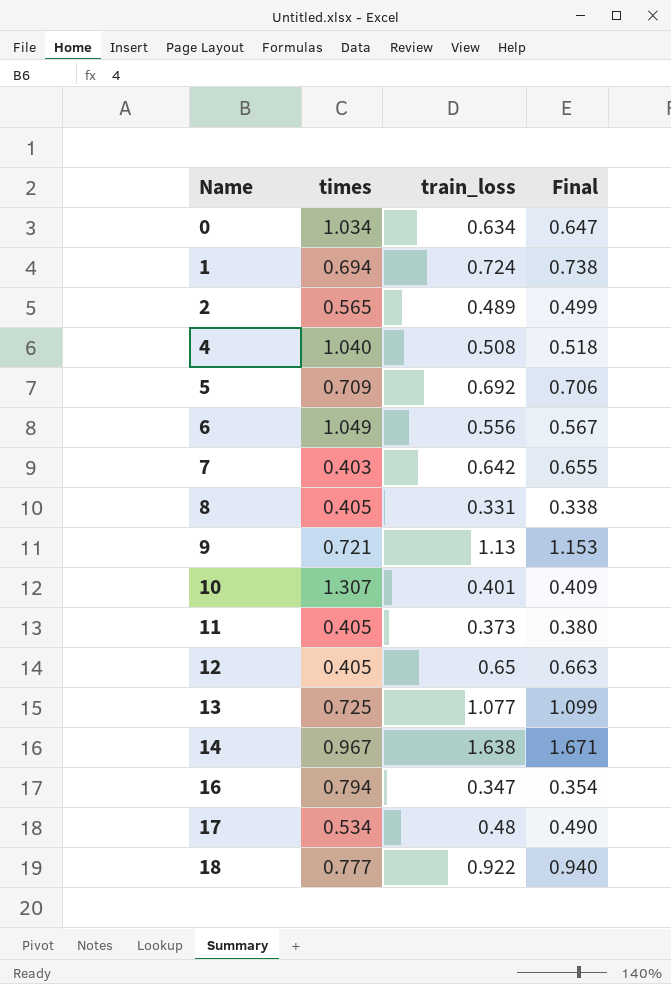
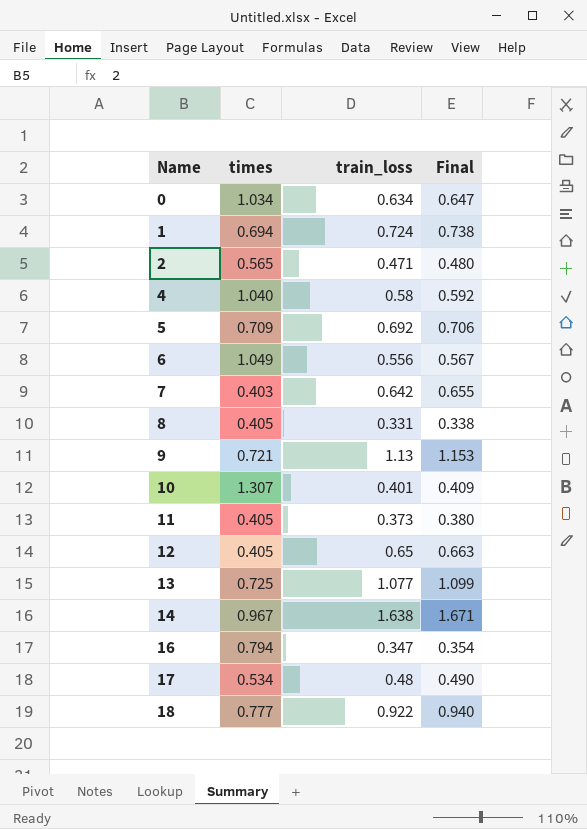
2 | train_loss: 0.489 -> 0.471
2 | Final: 0.499 -> 0.480
4 | train_loss: 0.508 -> 0.58
4 | Final: 0.518 -> 0.592

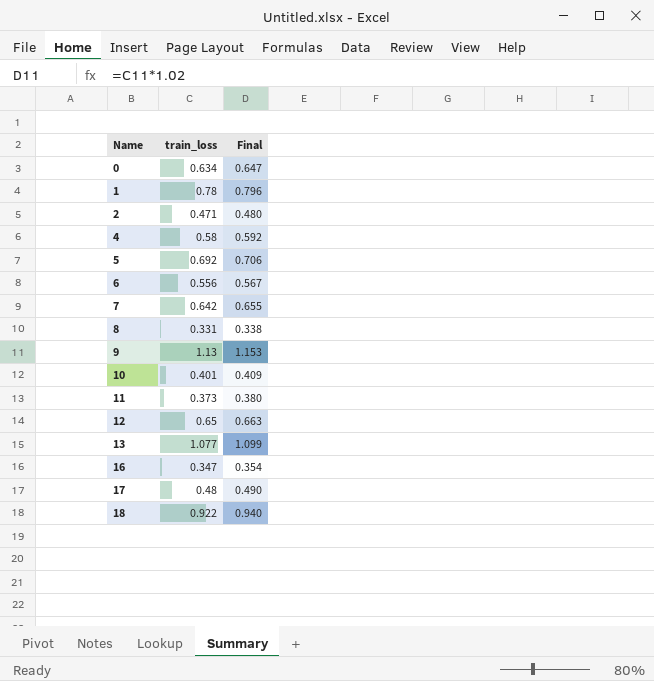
column times | position: 2 -> none
row 14: 0.967 | 1.638 | 1.671 -> none
1 | train_loss: 0.724 -> 0.78
1 | Final: 0.738 -> 0.796

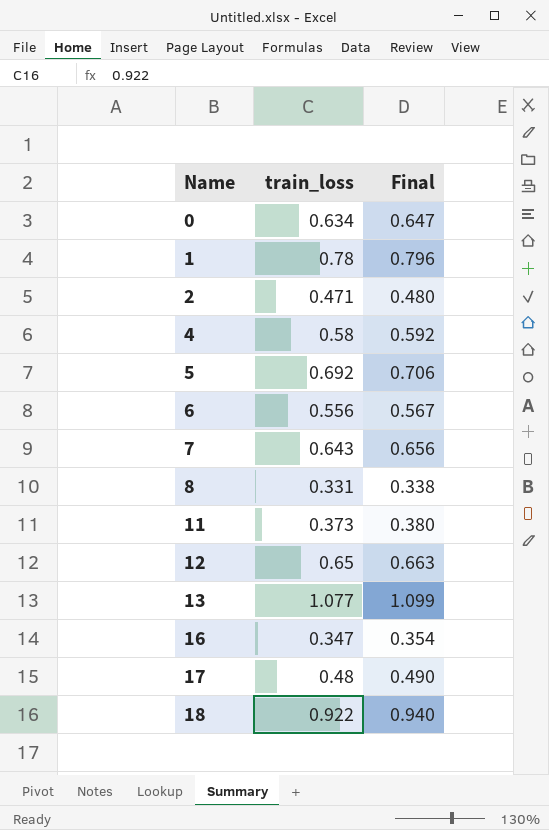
row 9: 1.13 | 1.153 -> none
row 10: 0.401 | 0.409 -> none
7 | train_loss: 0.642 -> 0.643
7 | Final: 0.655 -> 0.656

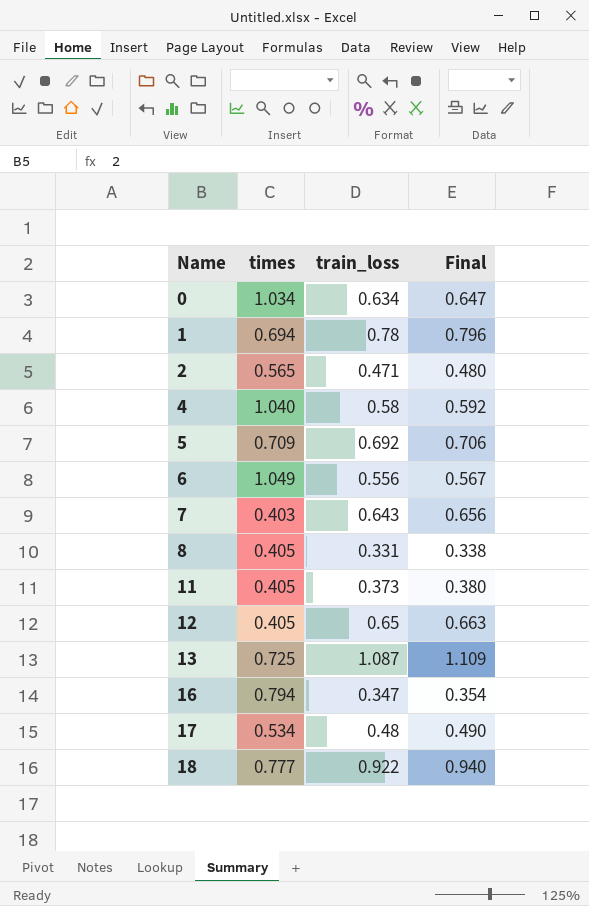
column times | position: none -> 2
13 | train_loss: 1.077 -> 1.087
13 | Final: 1.099 -> 1.109

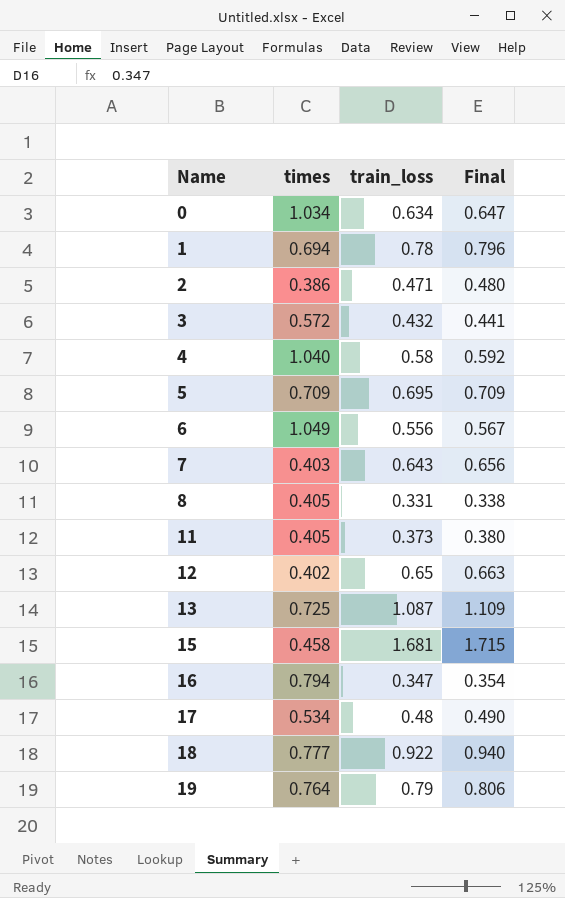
2 | times: 0.565 -> 0.386
row 3: none -> 0.572 | 0.432 | 0.441
5 | train_loss: 0.692 -> 0.695
5 | Final: 0.706 -> 0.709
12 | times: 0.405 -> 0.402
row 15: none -> 0.458 | 1.681 | 1.715
row 19: none -> 0.764 | 0.79 | 0.806

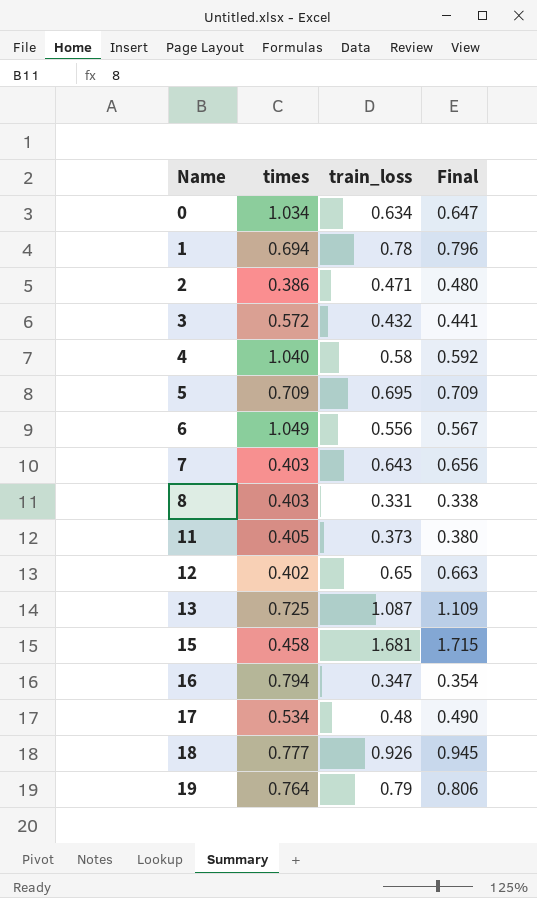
8 | times: 0.405 -> 0.403
18 | train_loss: 0.922 -> 0.926
18 | Final: 0.940 -> 0.945

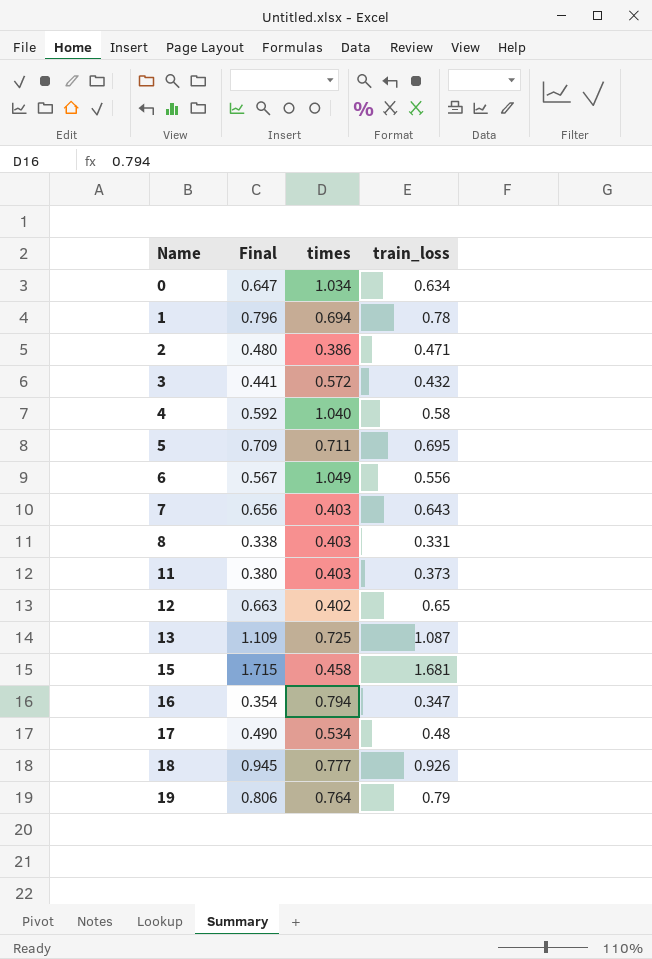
column Final | position: 4 -> 2
5 | times: 0.709 -> 0.711
11 | times: 0.405 -> 0.403

